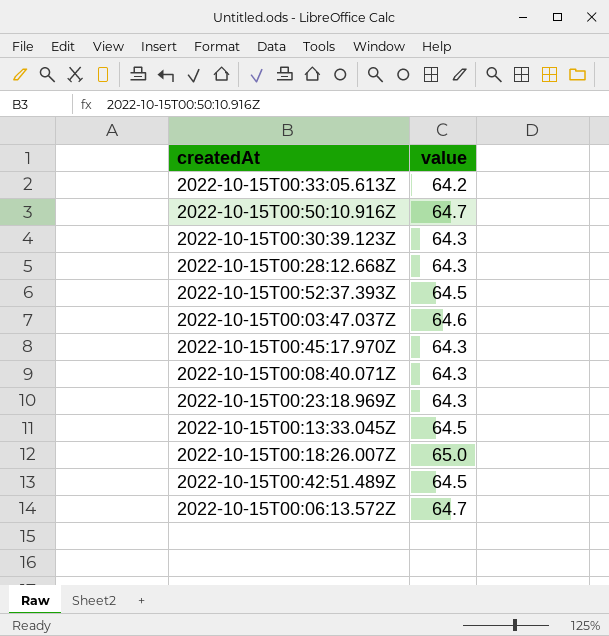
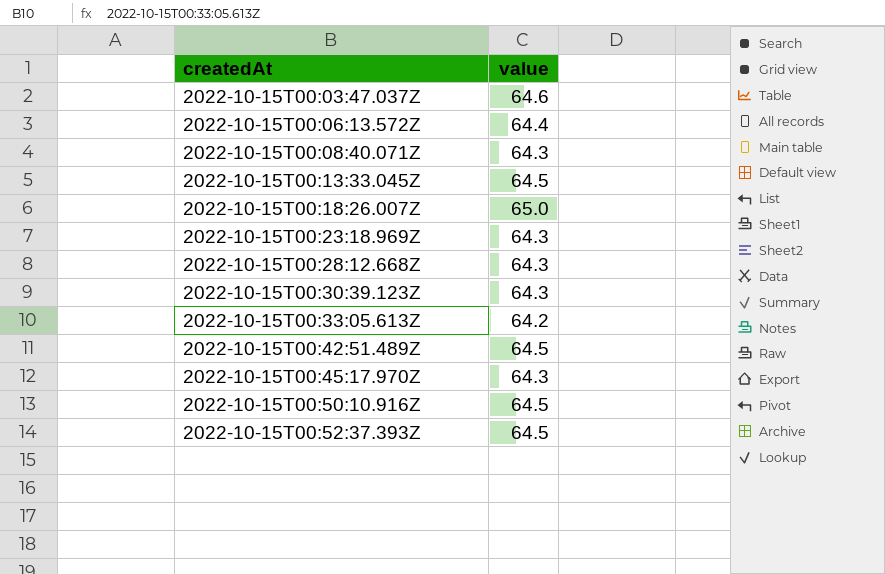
row order: none -> createdAt ascending
2022-10-15T00:06:13.572Z | value: 64.7 -> 64.4
2022-10-15T00:50:10.916Z | value: 64.7 -> 64.5

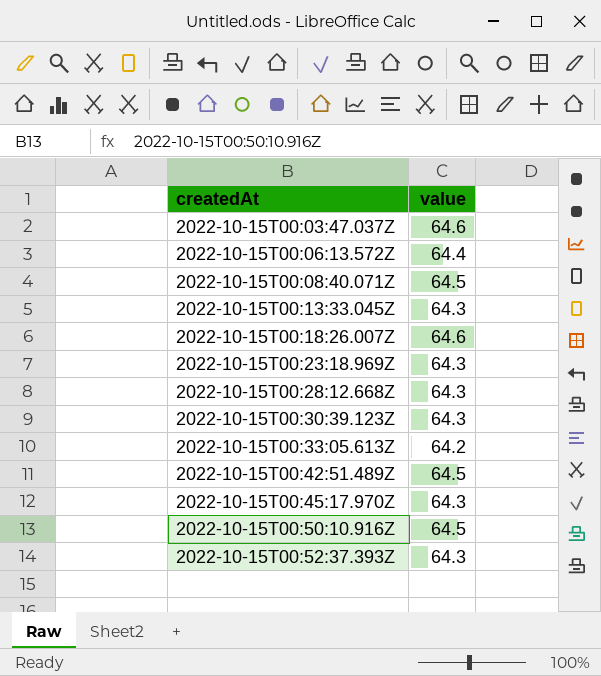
2022-10-15T00:08:40.071Z | value: 64.3 -> 64.5
2022-10-15T00:13:33.045Z | value: 64.5 -> 64.3
2022-10-15T00:18:26.007Z | value: 65.0 -> 64.6
2022-10-15T00:52:37.393Z | value: 64.5 -> 64.3

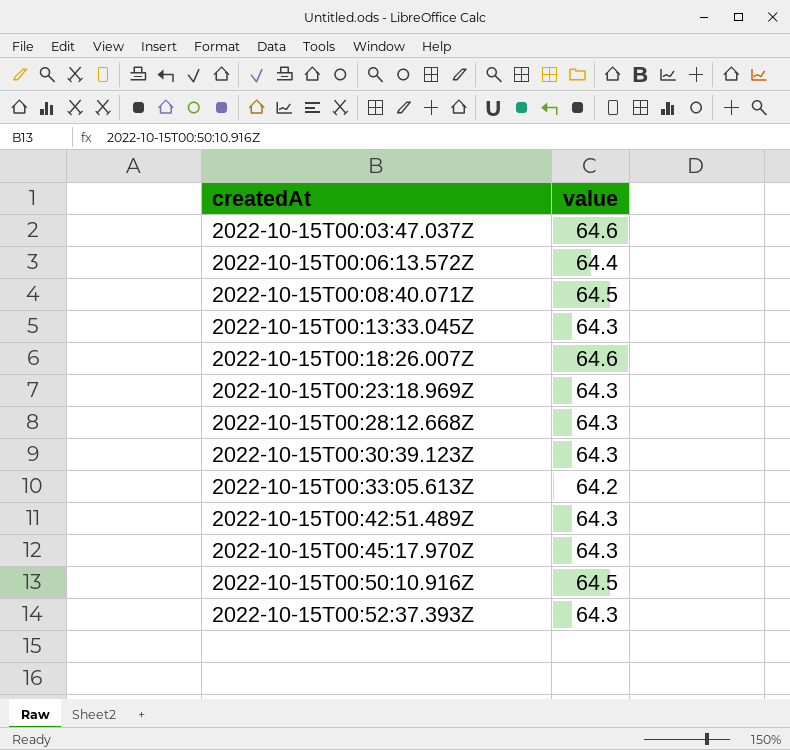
2022-10-15T00:42:51.489Z | value: 64.5 -> 64.3

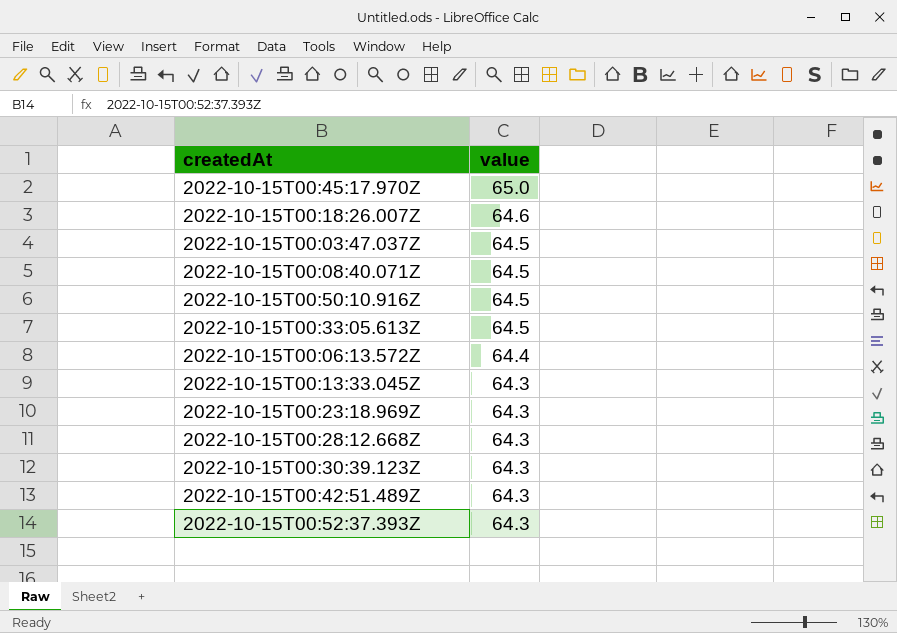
row order: createdAt ascending -> value descending
2022-10-15T00:45:17.970Z | value: 64.3 -> 65.0
2022-10-15T00:03:47.037Z | value: 64.6 -> 64.5
2022-10-15T00:33:05.613Z | value: 64.2 -> 64.5

